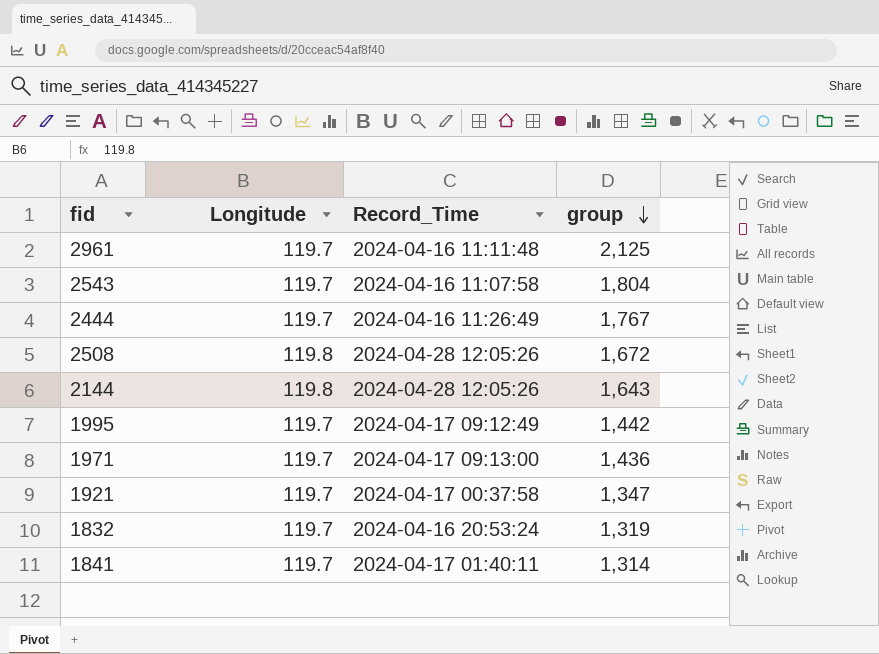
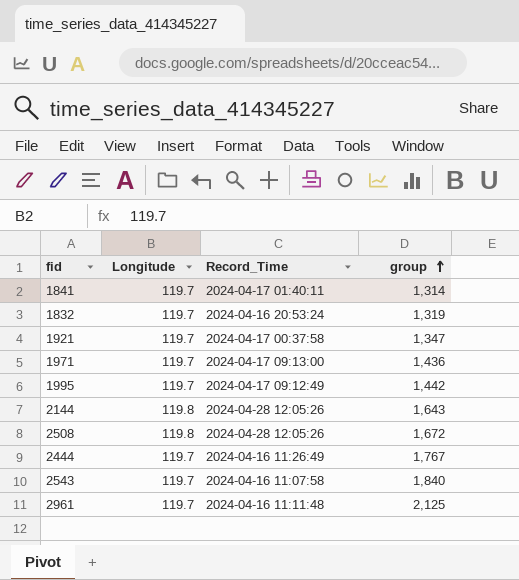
row order: group descending -> group ascending
2543 | group: 1,804 -> 1,840

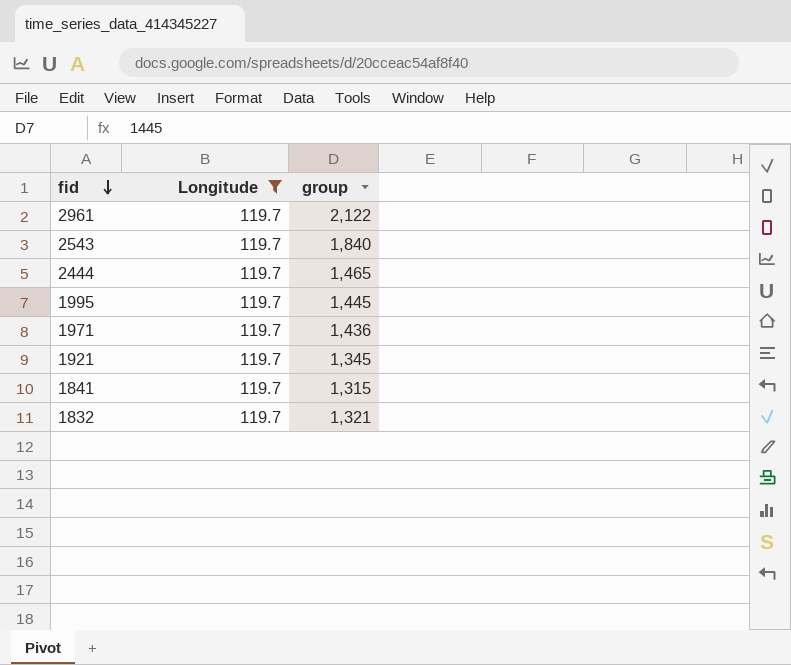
filter: none -> Longitude = 119.7
row order: group ascending -> fid descending
column Record_Time | position: 3 -> none
2961 | group: 2,125 -> 2,122
2444 | group: 1,767 -> 1,465
1995 | group: 1,442 -> 1,445
1921 | group: 1,347 -> 1,345
1841 | group: 1,314 -> 1,315
1832 | group: 1,319 -> 1,321

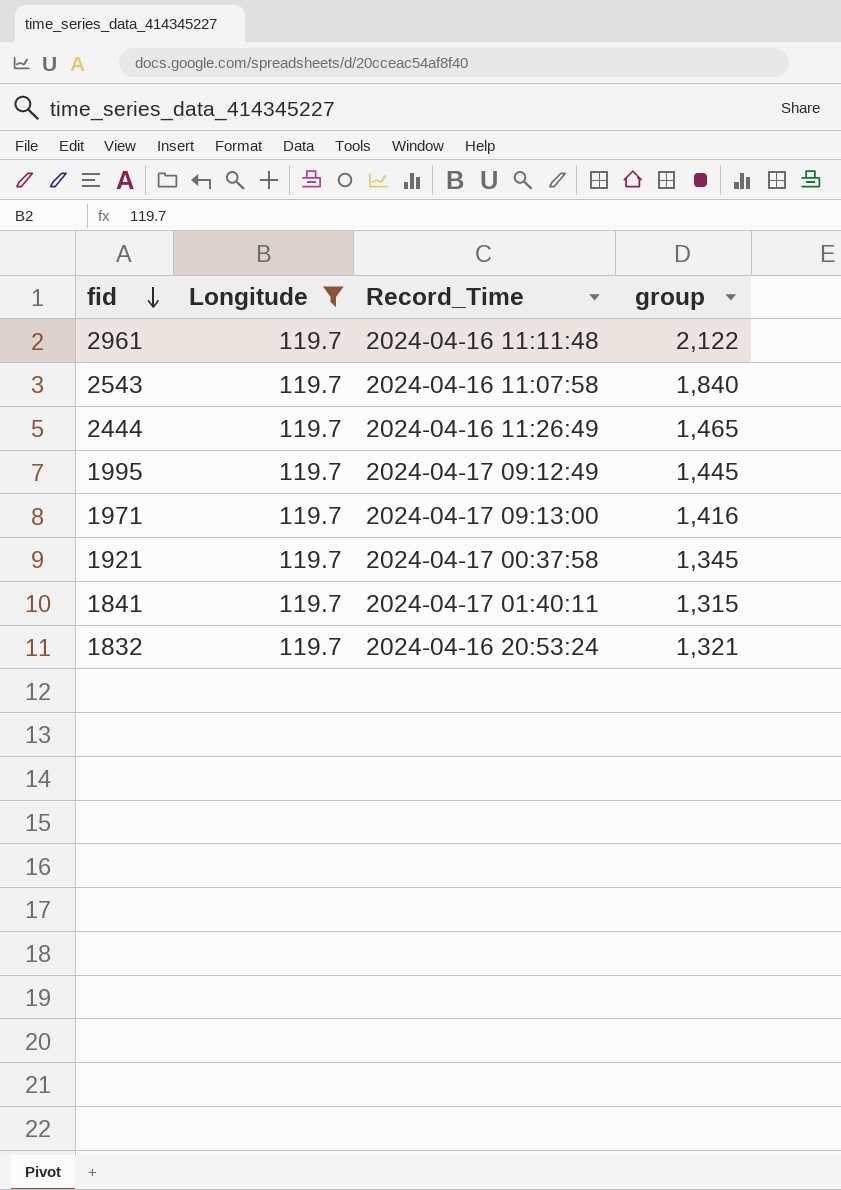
column Record_Time | position: none -> 3
1971 | group: 1,436 -> 1,416

